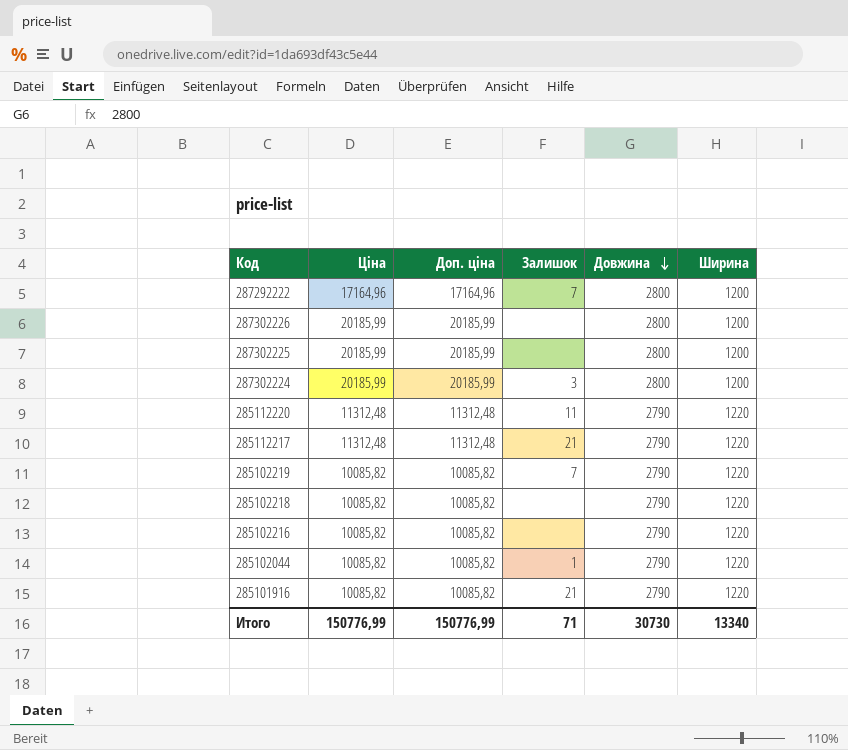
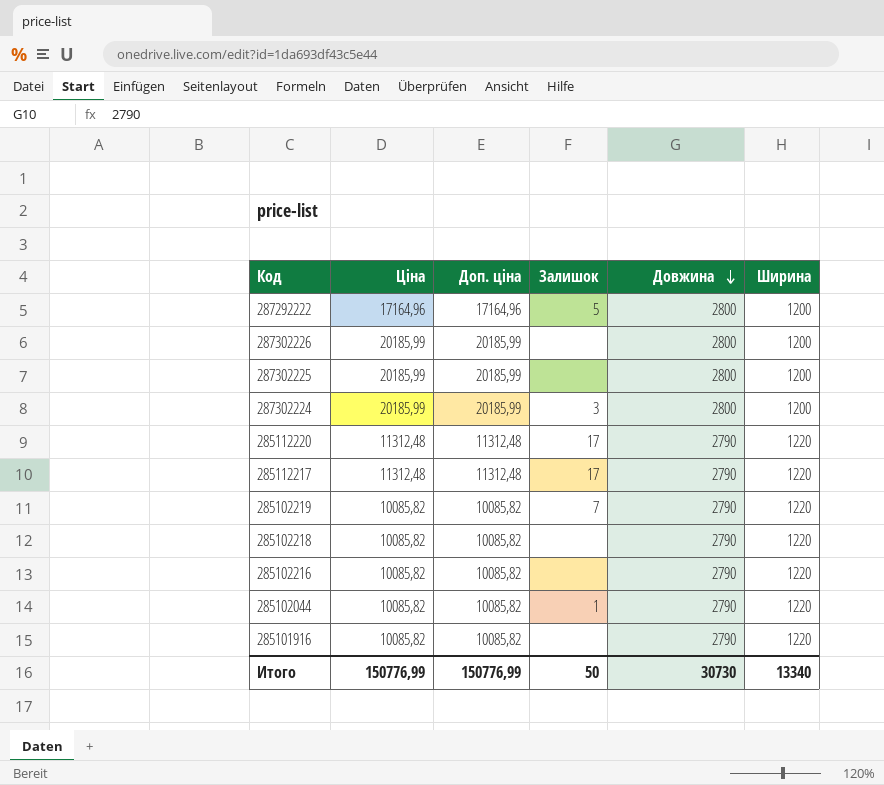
287292222 | Залишок: 7 -> 5
285112220 | Залишок: 11 -> 17
285112217 | Залишок: 21 -> 17
285101916 | Залишок: 21 -> none
Итого | Залишок: 71 -> 50

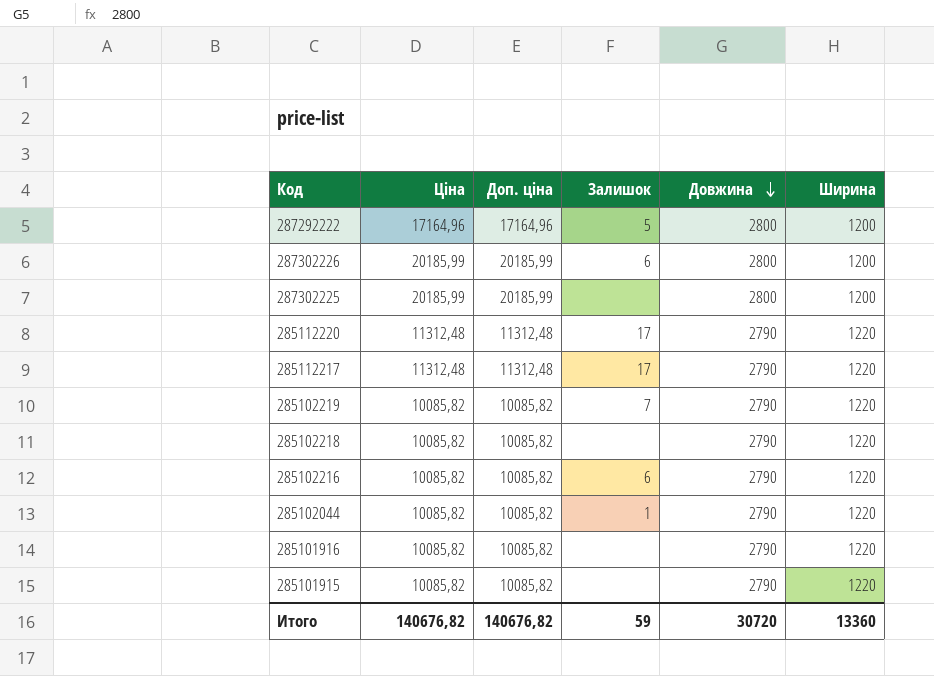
row 287302224: 20185,99 | 20185,99 | 3 | 2800 | 1200 -> none
287302226 | Залишок: none -> 6
285102216 | Залишок: none -> 6
row 285101915: none -> 10085,82 | 10085,82 | none | 2790 | 1220
Итого | Ціна: 150776,99 -> 140676,82
Итого | Доп. ціна: 150776,99 -> 140676,82
Итого | Залишок: 50 -> 59
Итого | Довжина: 30730 -> 30720
Итого | Ширина: 13340 -> 13360

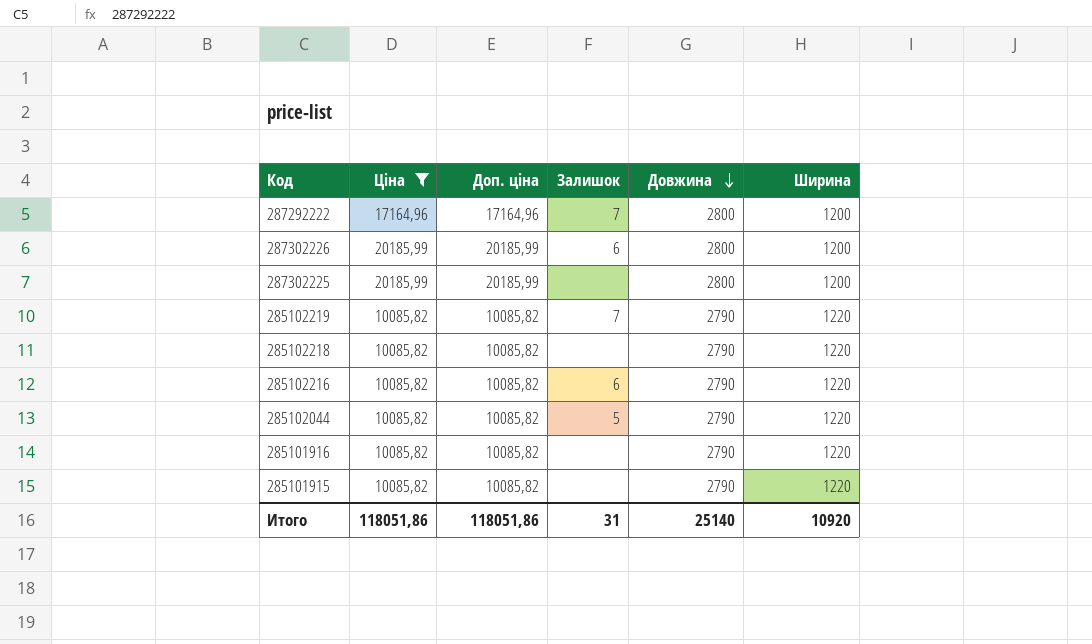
filter: none -> Ціна != 11312,48
287292222 | Залишок: 5 -> 7
285102044 | Залишок: 1 -> 5
Итого | Ціна: 140676,82 -> 118051,86
Итого | Доп. ціна: 140676,82 -> 118051,86
Итого | Залишок: 59 -> 31
Итого | Довжина: 30720 -> 25140
Итого | Ширина: 13360 -> 10920

